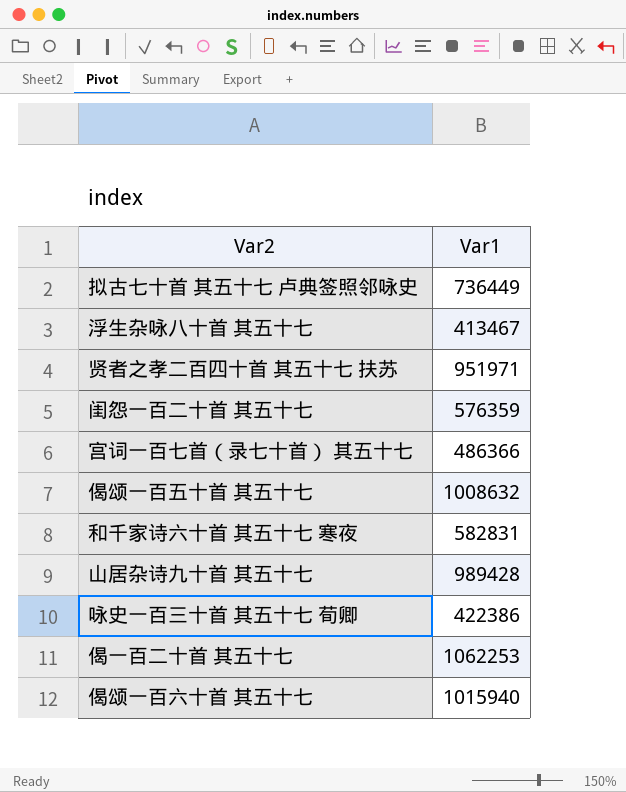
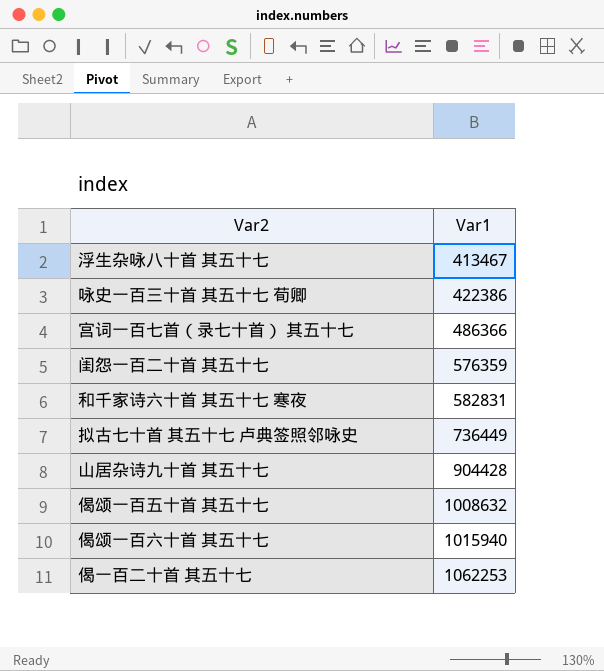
row order: none -> Var1 ascending
row 贤者之孝二百四十首 其五十七 扶苏: 951971 -> none
山居杂诗九十首 其五十七 | Var1: 989428 -> 904428

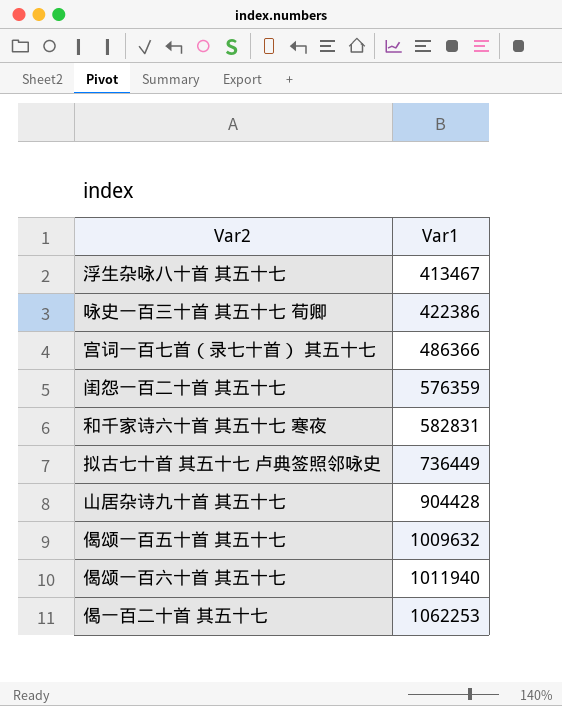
偈颂一百五十首 其五十七 | Var1: 1008632 -> 1009632
偈颂一百六十首 其五十七 | Var1: 1015940 -> 1011940

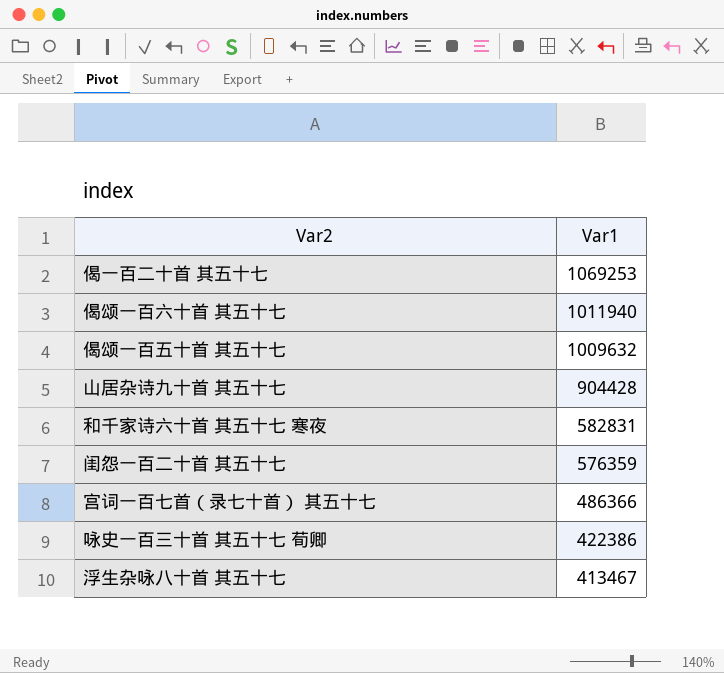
row order: Var1 ascending -> Var1 descending
row 拟古七十首 其五十七 卢典签照邻咏史: 736449 -> none
偈一百二十首 其五十七 | Var1: 1062253 -> 1069253

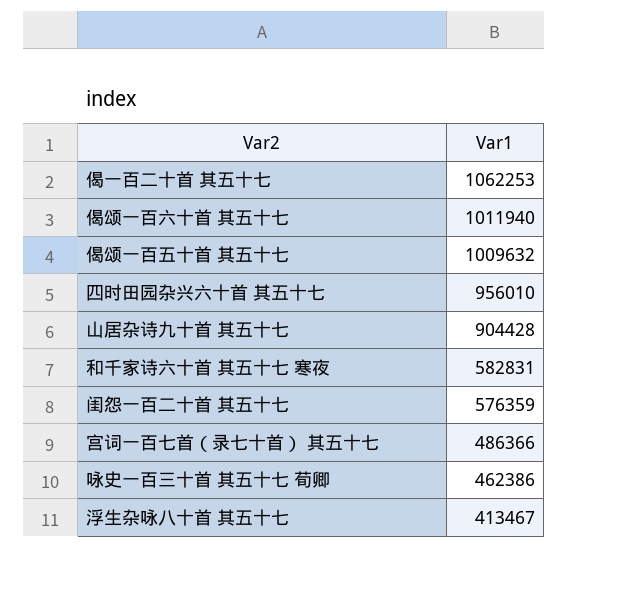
偈一百二十首 其五十七 | Var1: 1069253 -> 1062253
row 四时田园杂兴六十首 其五十七: none -> 956010
咏史一百三十首 其五十七 荀卿 | Var1: 422386 -> 462386

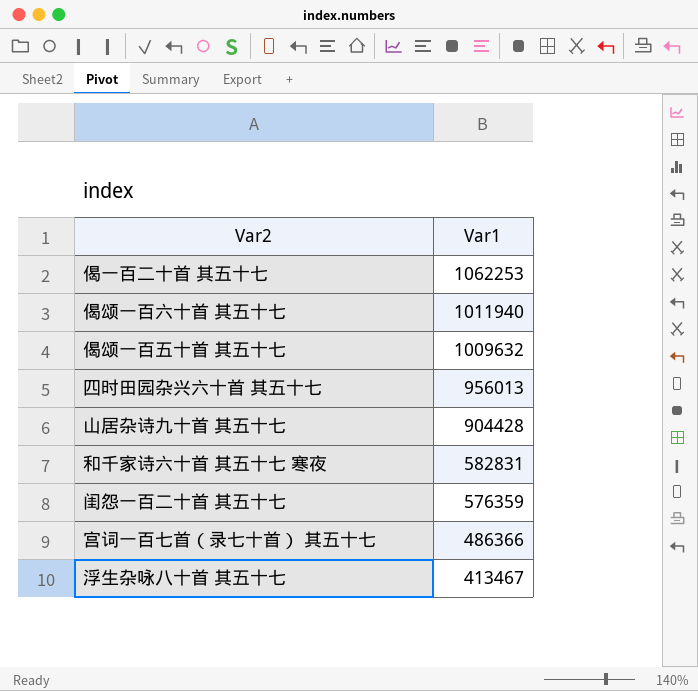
row 咏史一百三十首 其五十七 荀卿: 462386 -> none
四时田园杂兴六十首 其五十七 | Var1: 956010 -> 956013

